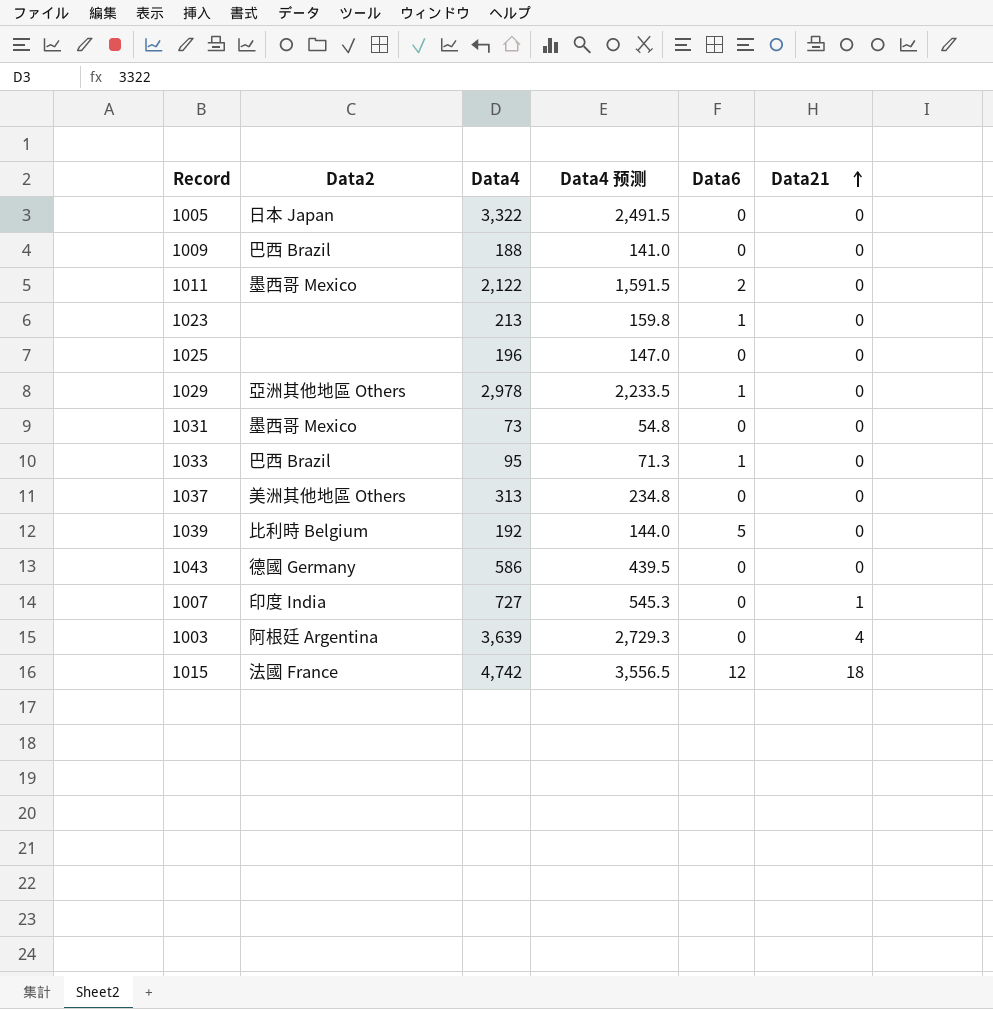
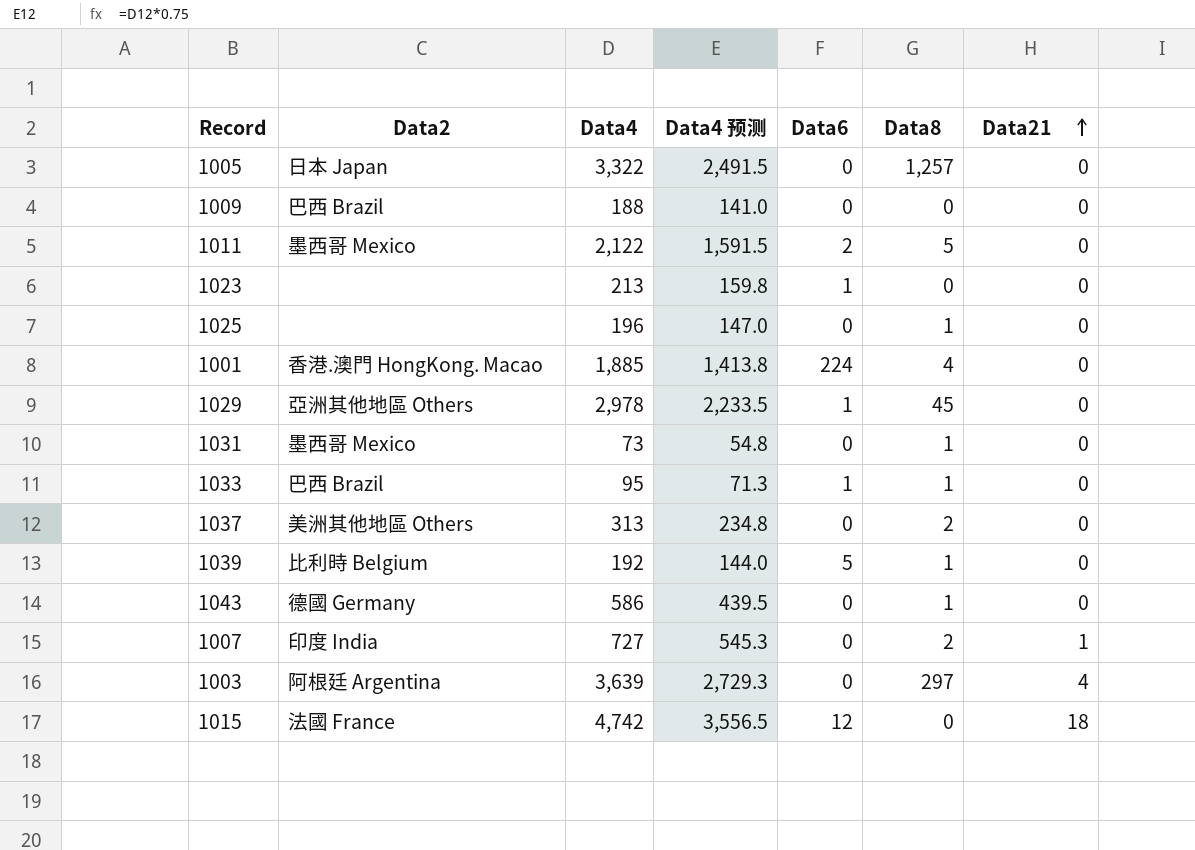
column Data8 | position: none -> 6
row 1001: none -> 香港.澳門 HongKong. Macao | 1,885 | 1,413.8 | 224 | 4 | 0

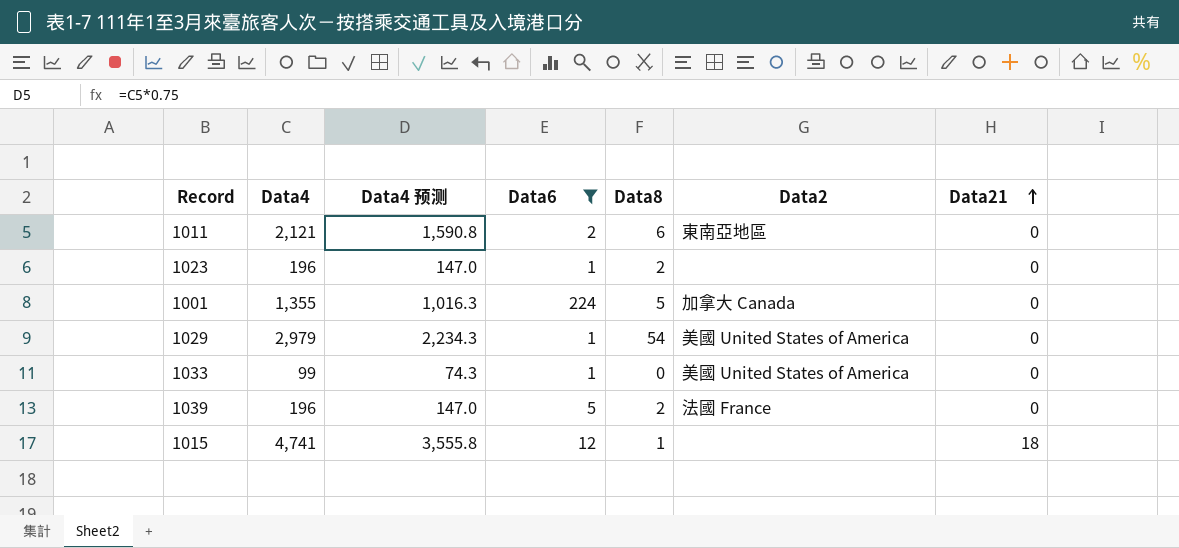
filter: none -> Data6 != 0
column Data2 | position: 2 -> 6
1011 | Data4: 2,122 -> 2,121
1011 | Data4 预测: 1,591.5 -> 1,590.8
1011 | Data8: 5 -> 6
1011 | Data2: 墨西哥 Mexico -> 東南亞地區
1023 | Data4: 213 -> 196
1023 | Data4 预测: 159.8 -> 147.0
1023 | Data8: 0 -> 2
1001 | Data4: 1,885 -> 1,355
1001 | Data4 预测: 1,413.8 -> 1,016.3
1001 | Data8: 4 -> 5
1001 | Data2: 香港.澳門 HongKong. Macao -> 加拿大 Canada
1029 | Data4: 2,978 -> 2,979
1029 | Data4 预测: 2,233.5 -> 2,234.3
1029 | Data8: 45 -> 54
1029 | Data2: 亞洲其他地區 Others -> 美國 United States of America
1033 | Data4: 95 -> 99
1033 | Data4 预测: 71.3 -> 74.3
1033 | Data8: 1 -> 0
1033 | Data2: 巴西 Brazil -> 美國 United States of America
1039 | Data4: 192 -> 196
1039 | Data4 预测: 144.0 -> 147.0
1039 | Data8: 1 -> 2
1039 | Data2: 比利時 Belgium -> 法國 France
1015 | Data4: 4,742 -> 4,741
1015 | Data4 预测: 3,556.5 -> 3,555.8
1015 | Data8: 0 -> 1
1015 | Data2: 法國 France -> none

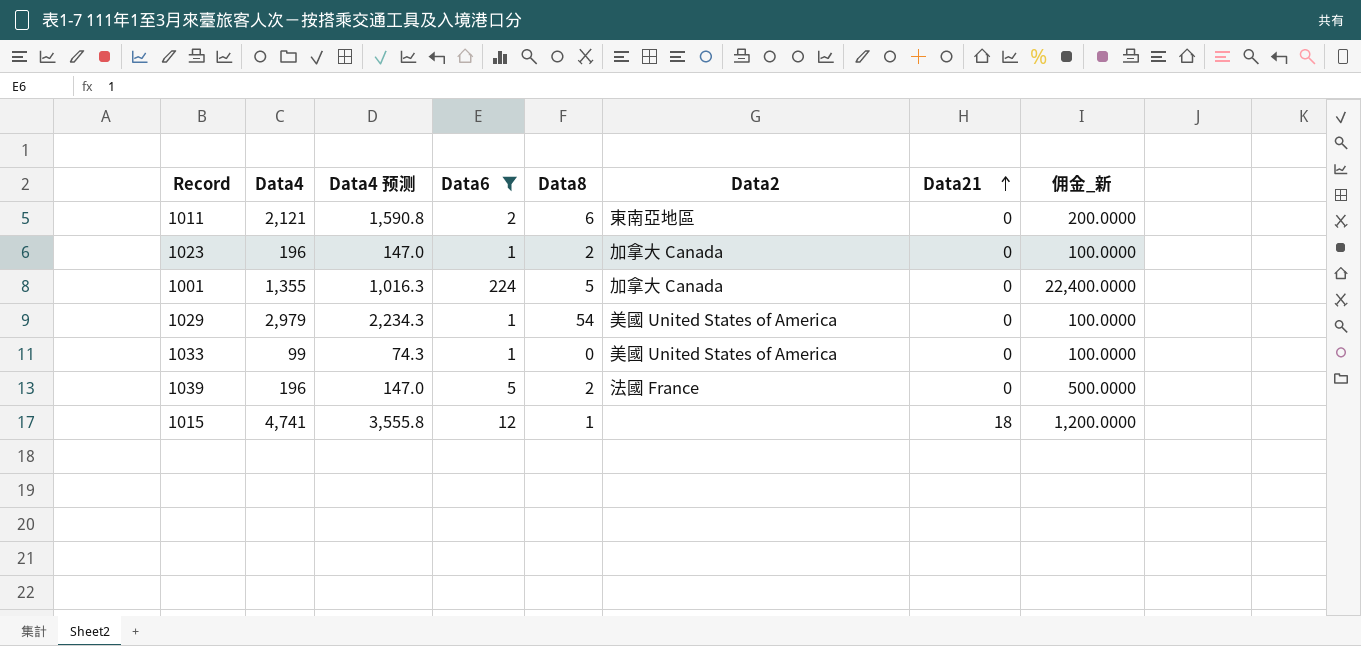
column 佣金_新 | formula: none -> [Data6] * 100
1023 | Data2: none -> 加拿大 Canada

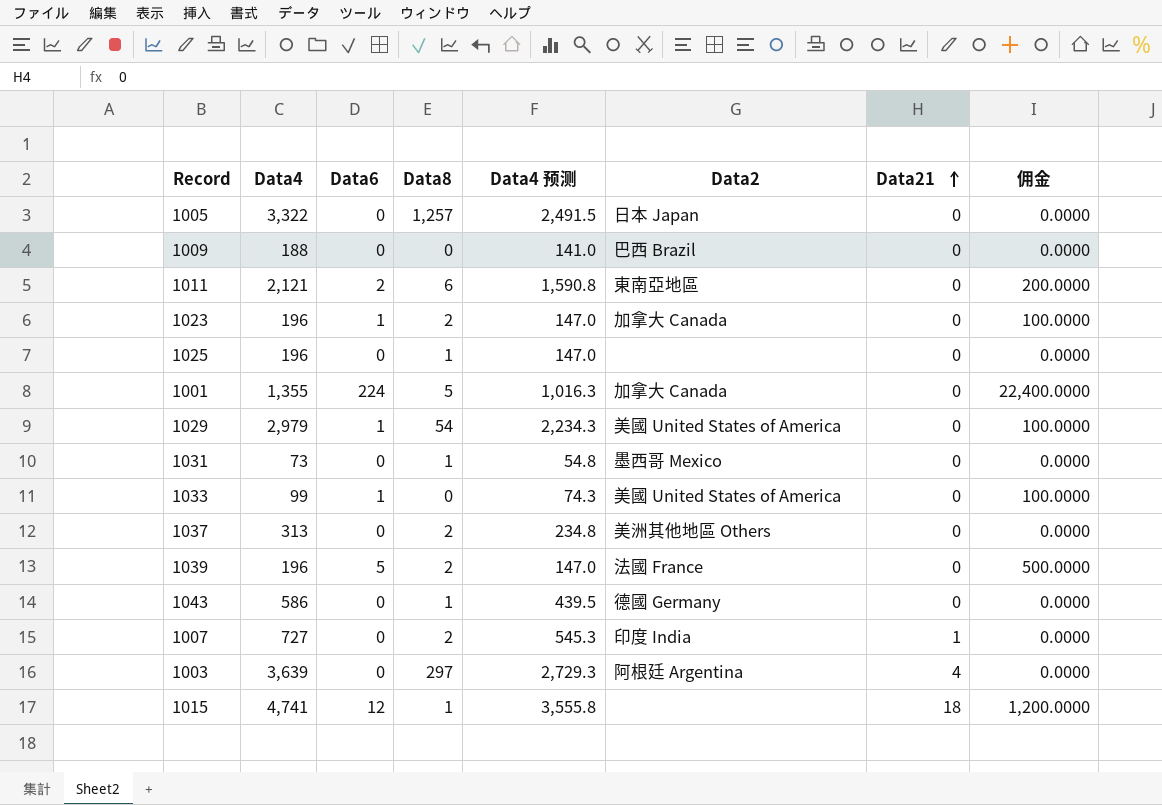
filter: Data6 != 0 -> none
column Data4 预测 | position: 3 -> 5
column name: 佣金_新 -> 佣金

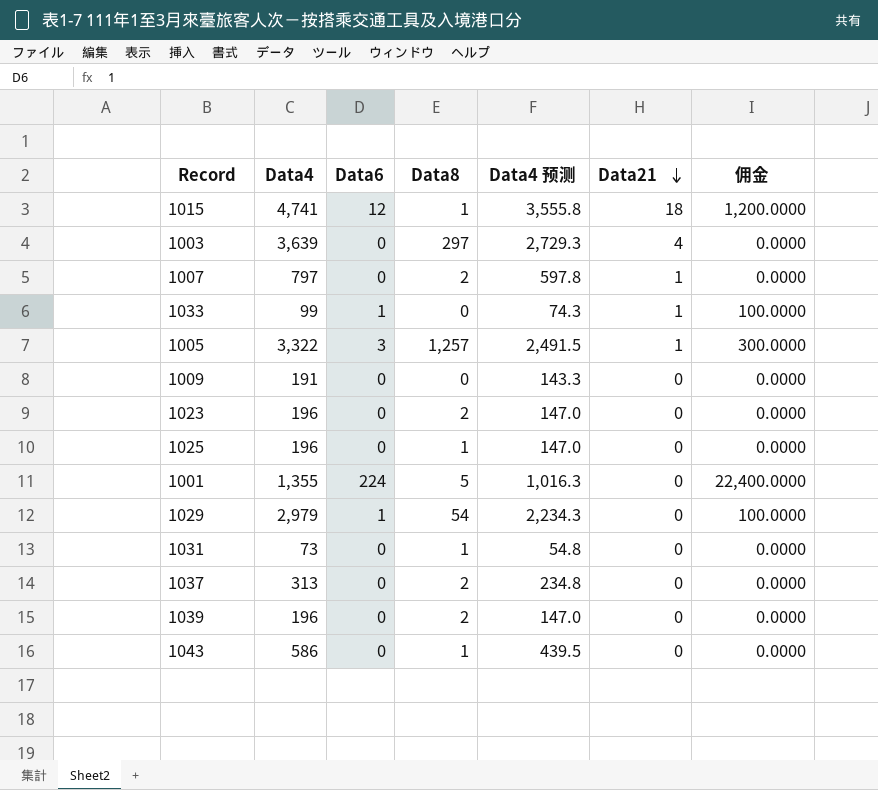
row order: Data21 ascending -> Data21 descending
column Data2 | position: 6 -> none
row 1011: 2,121 | 2 | 6 | 1,590.8 | 東南亞地區 | 0 | 200.0000 -> none
1007 | Data4: 727 -> 797
1007 | Data4 预测: 545.3 -> 597.8
1033 | Data21: 0 -> 1
1005 | Data6: 0 -> 3
1005 | Data21: 0 -> 1
1005 | 佣金: 0.0000 -> 300.0000
1009 | Data4: 188 -> 191
1009 | Data4 预测: 141.0 -> 143.3
1023 | Data6: 1 -> 0
1023 | 佣金: 100.0000 -> 0.0000
1039 | Data6: 5 -> 0
1039 | 佣金: 500.0000 -> 0.0000

